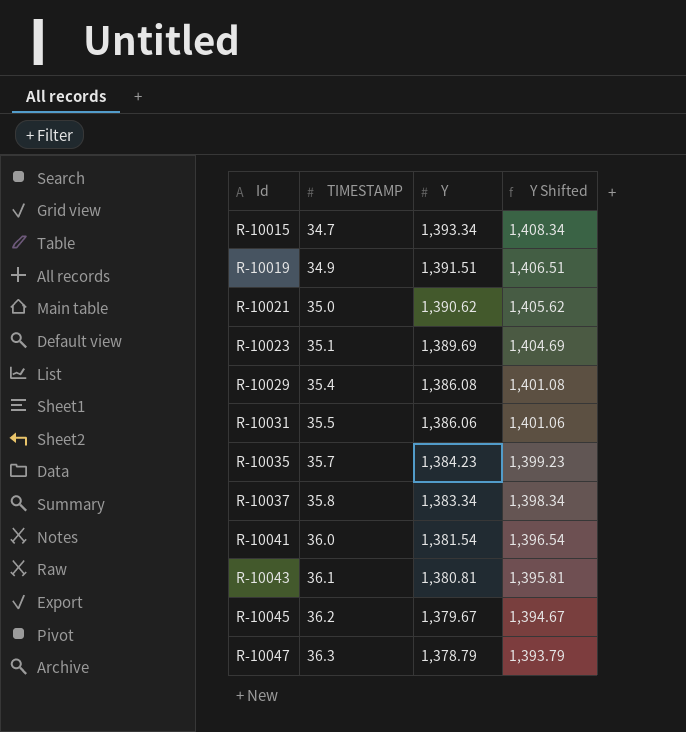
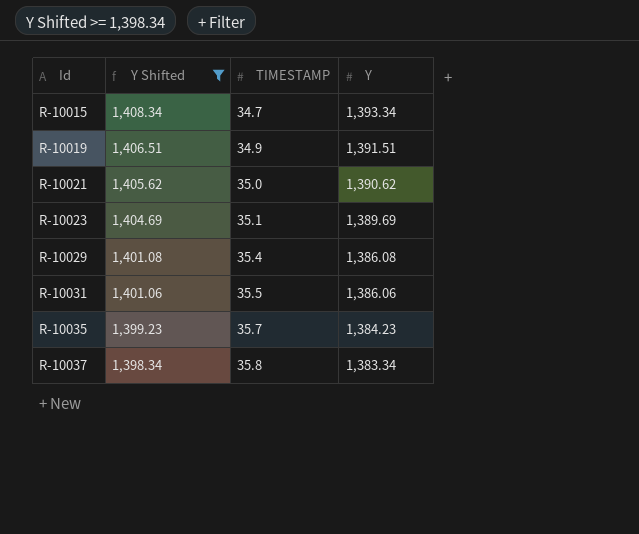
filter: none -> Y Shifted >= 1,398.34
column Y Shifted | position: 4 -> 2

